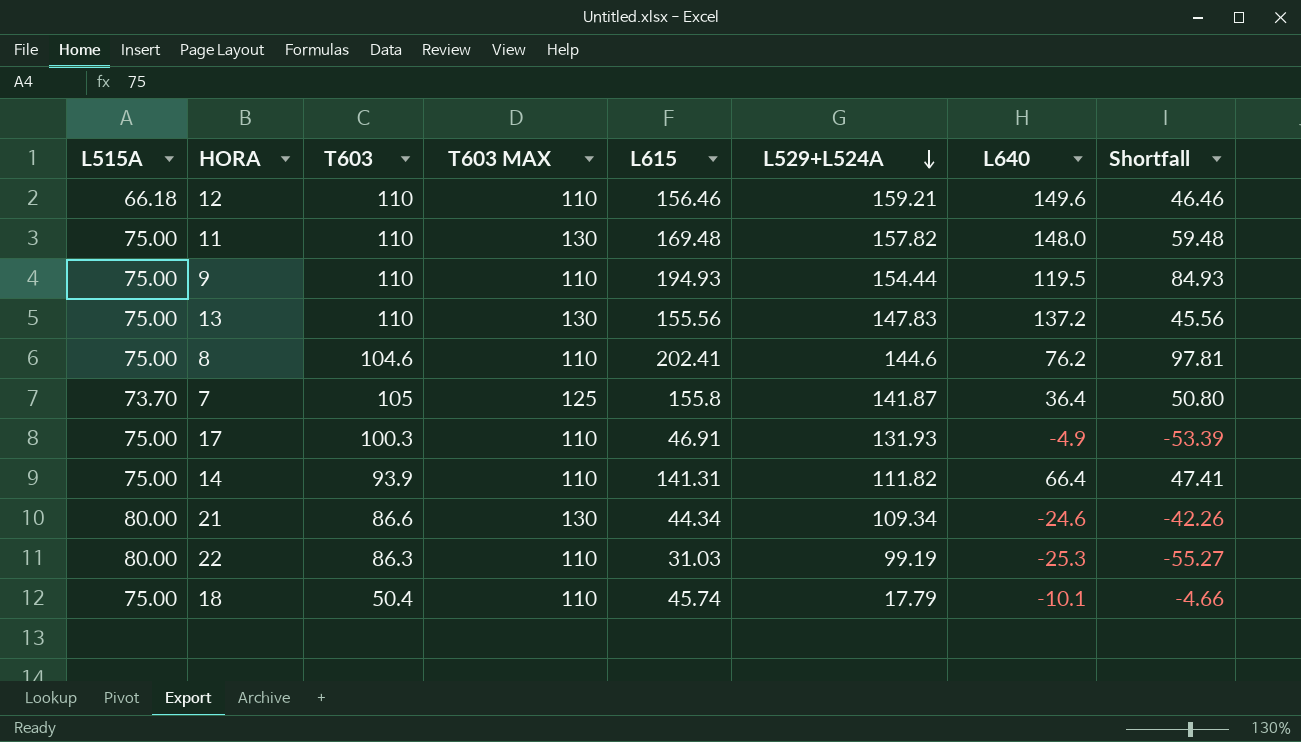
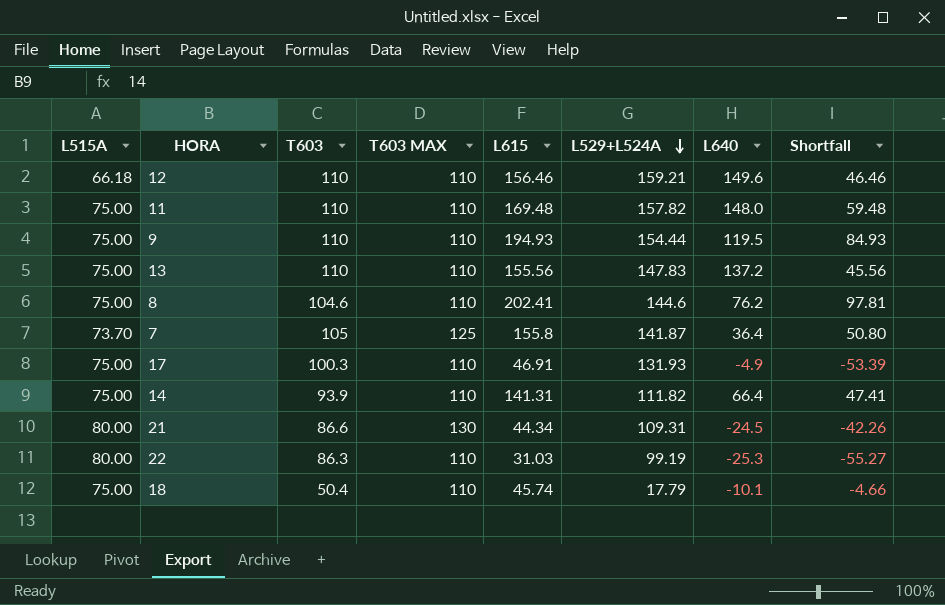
11 | T603 MAX: 130 -> 110
13 | T603 MAX: 130 -> 110
21 | L529+L524A: 109.34 -> 109.31
21 | L640: -24.6 -> -24.5

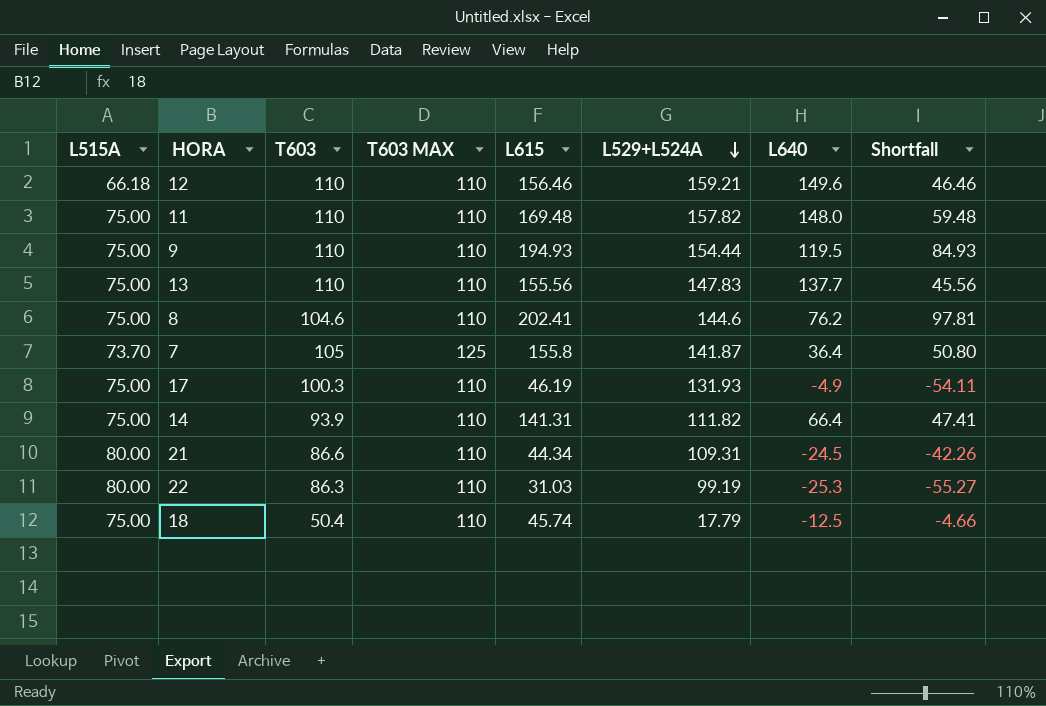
13 | L640: 137.2 -> 137.7
17 | L615: 46.91 -> 46.19
17 | Shortfall: -53.39 -> -54.11
21 | T603 MAX: 130 -> 110
18 | L640: -10.1 -> -12.5

